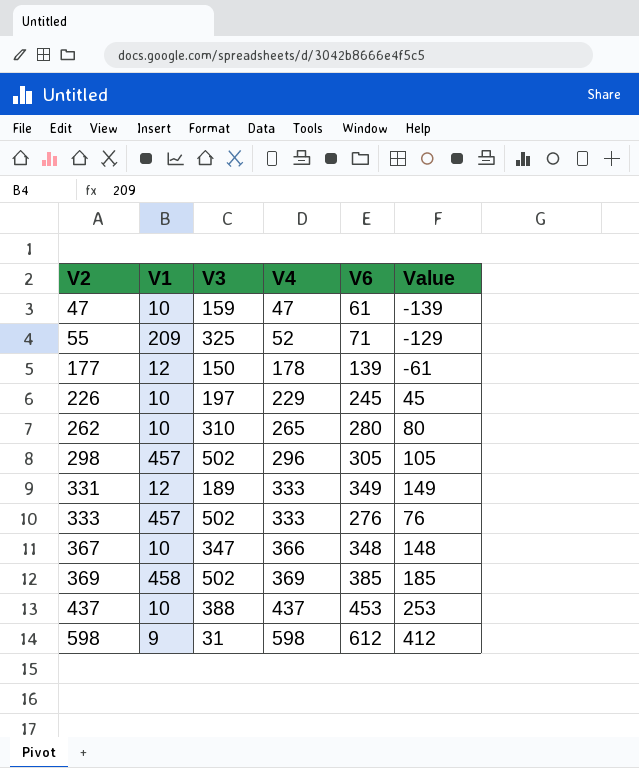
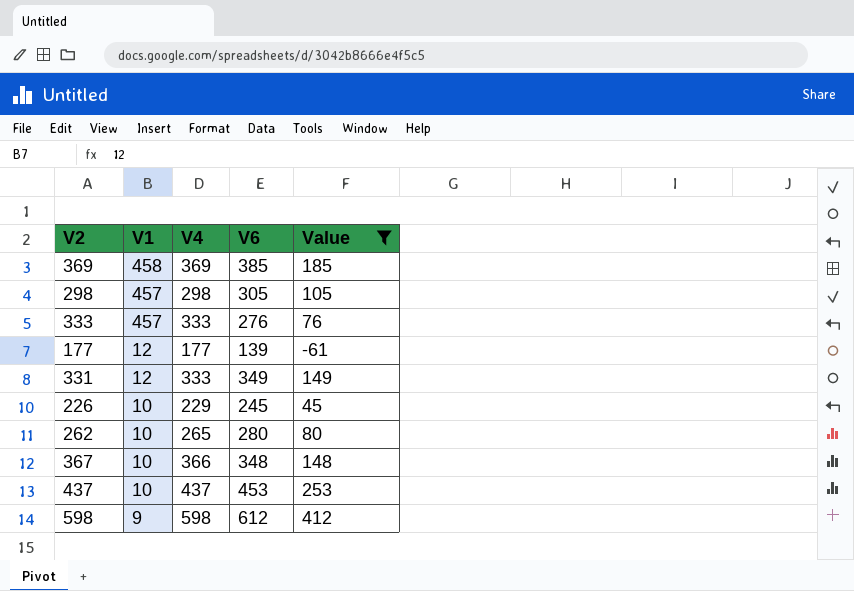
filter: none -> Value >= -61
row order: V2 ascending -> V1 descending
column V3 | position: 3 -> none
298 | V4: 296 -> 298
177 | V4: 178 -> 177

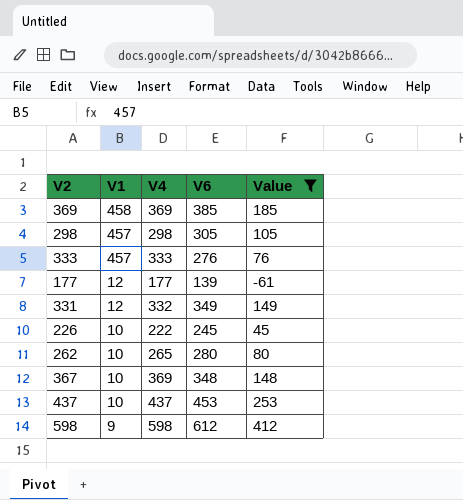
331 | V4: 333 -> 332
226 | V4: 229 -> 222
367 | V4: 366 -> 369

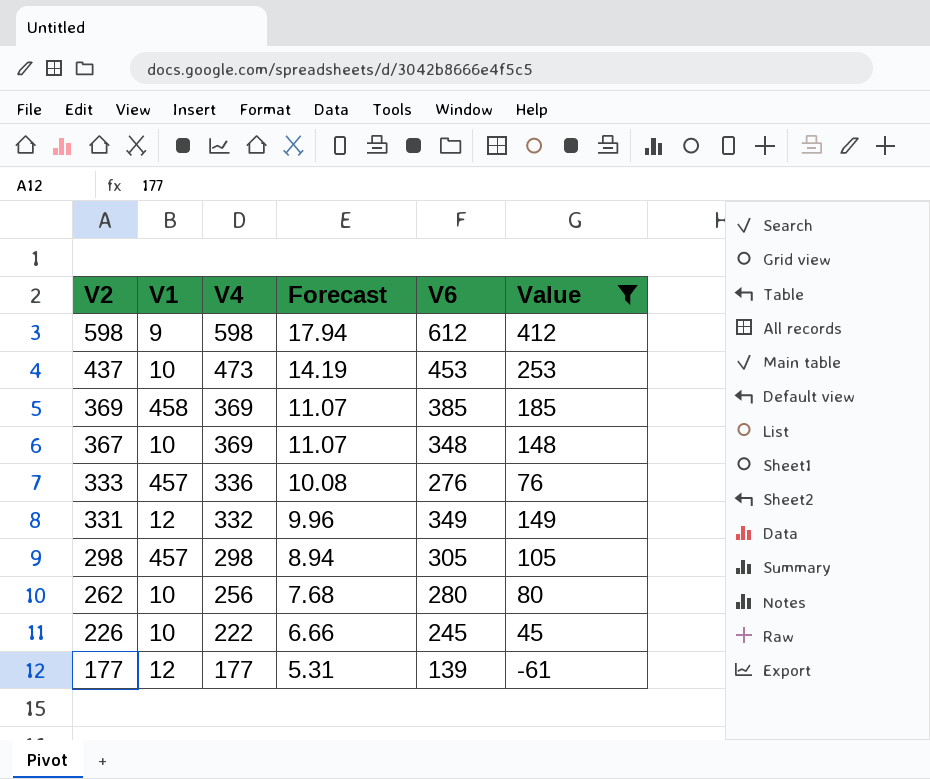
row order: V1 descending -> V2 descending
column Forecast | formula: none -> [V4] * 0.03
437 | V4: 437 -> 473
333 | V4: 333 -> 336
262 | V4: 265 -> 256

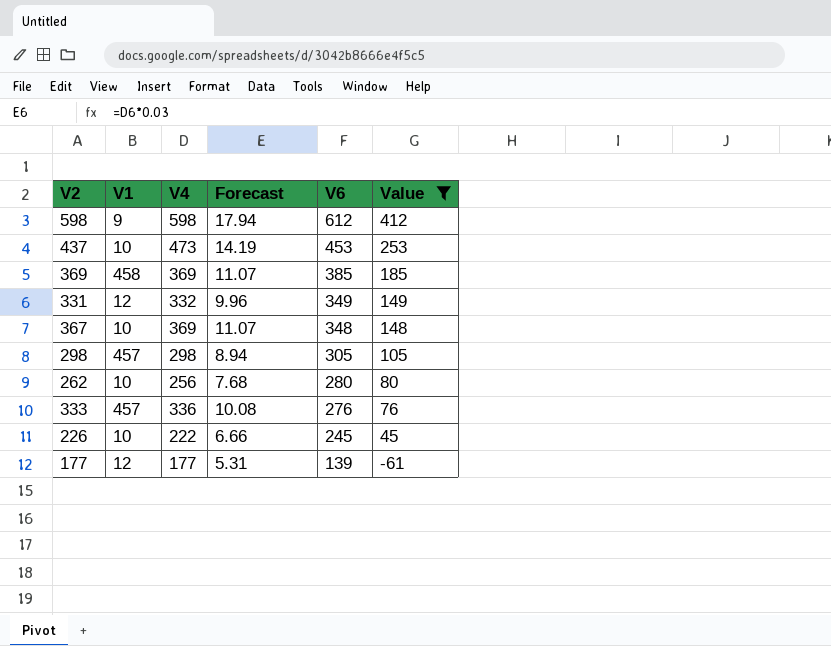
row order: V2 descending -> V6 descending

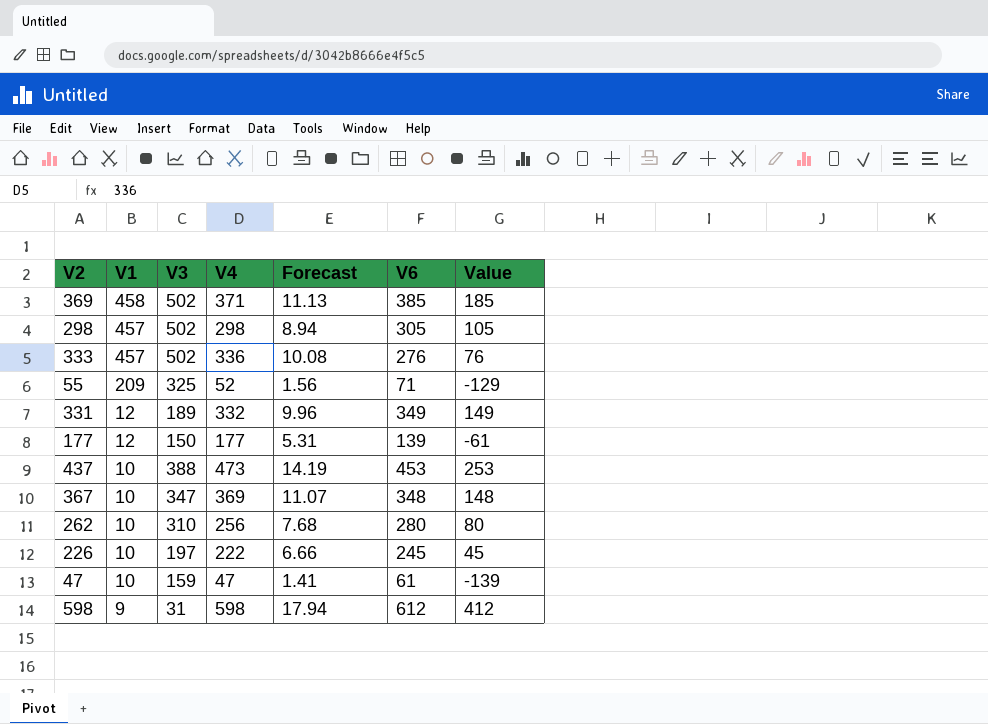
filter: Value >= -61 -> none
row order: V6 descending -> V1 descending
column V3 | position: none -> 3
369 | V4: 369 -> 371
369 | Forecast: 11.07 -> 11.13

